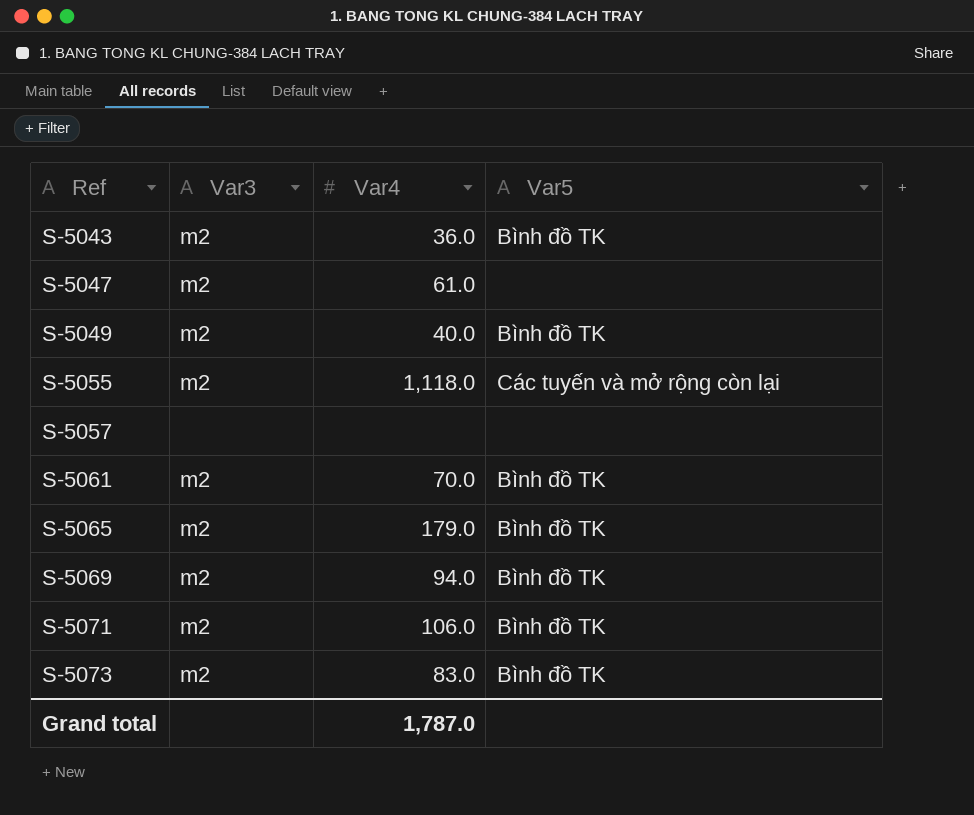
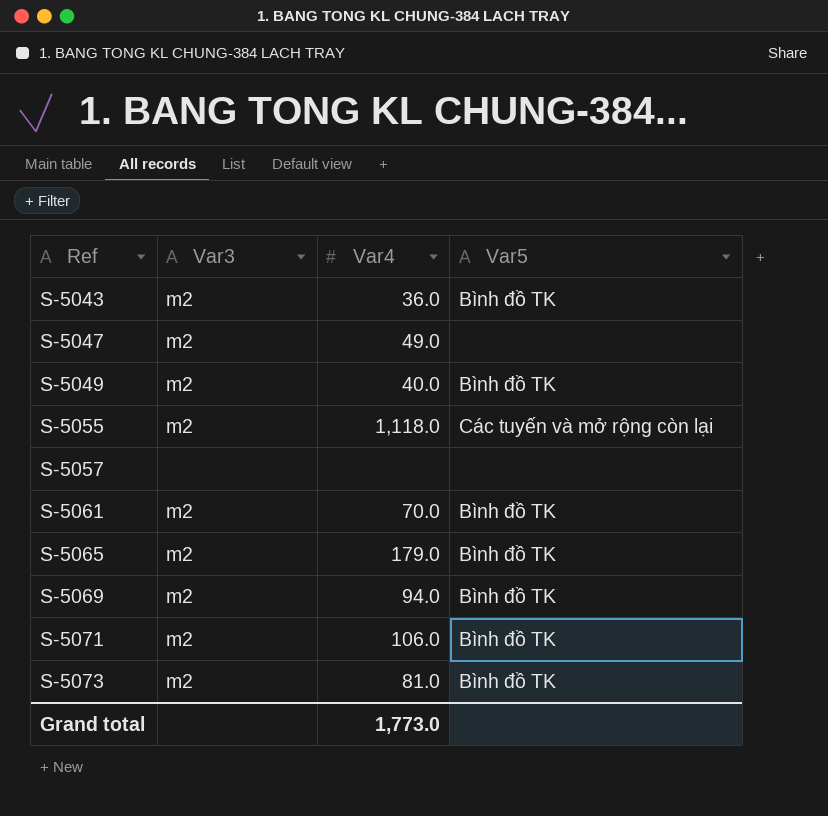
S-5047 | Var4: 61.0 -> 49.0
S-5073 | Var4: 83.0 -> 81.0
Grand total | Var4: 1,787.0 -> 1,773.0

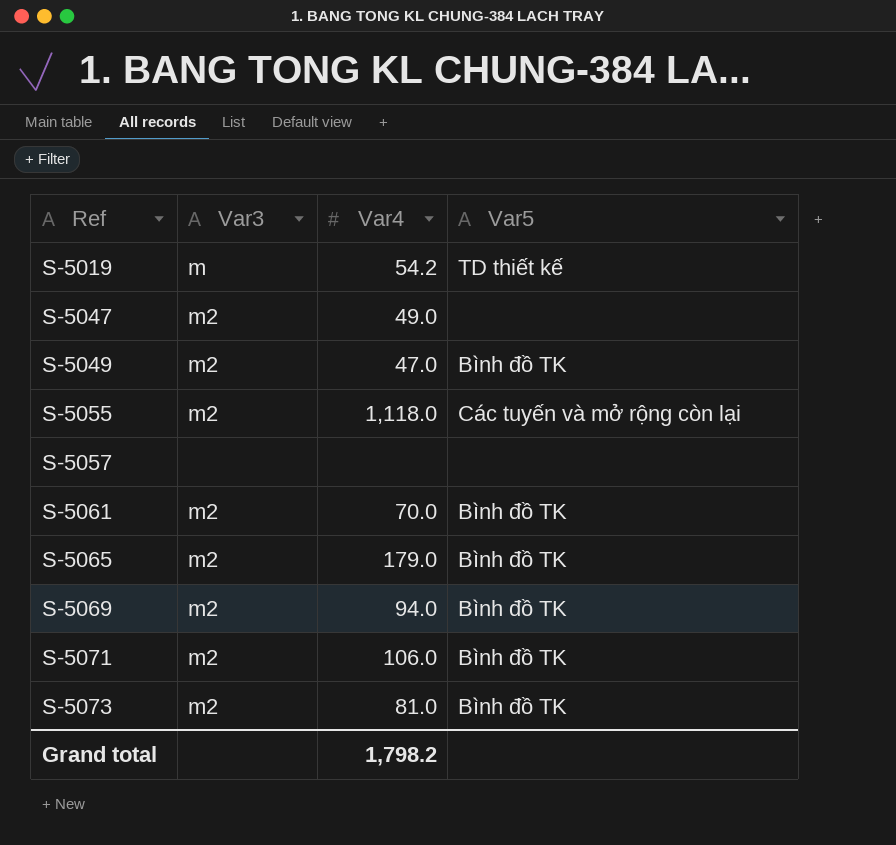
row S-5043: m2 | 36.0 | Bình đồ TK -> none
row S-5019: none -> m | 54.2 | TD thiết kế
S-5049 | Var4: 40.0 -> 47.0
Grand total | Var4: 1,773.0 -> 1,798.2

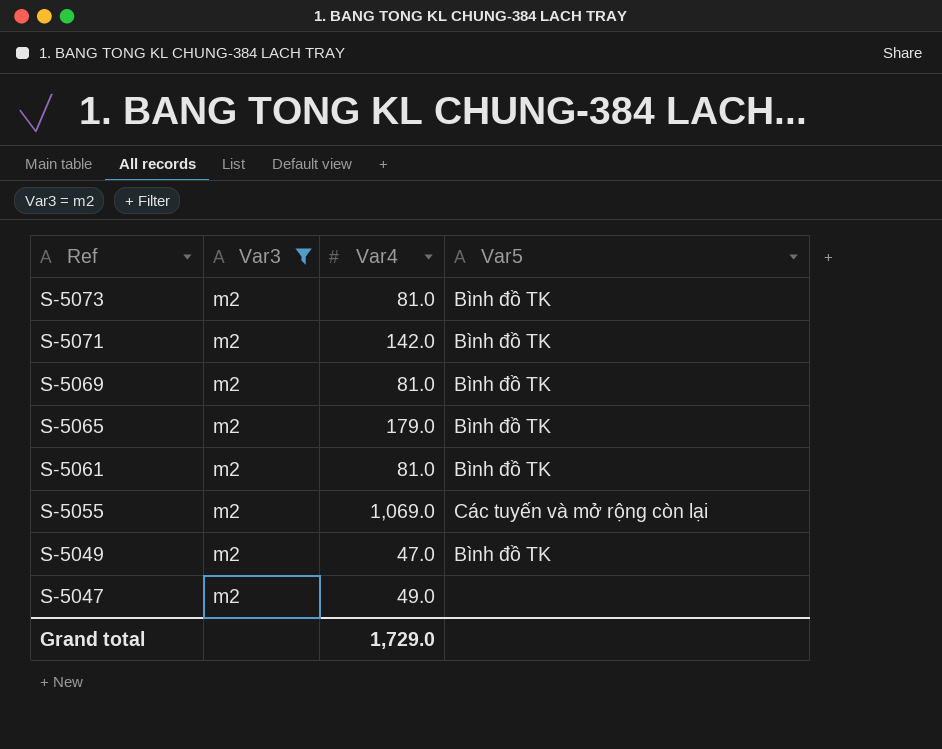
filter: none -> Var3 = m2
row order: Ref ascending -> Ref descending
S-5071 | Var4: 106.0 -> 142.0
S-5069 | Var4: 94.0 -> 81.0
S-5061 | Var4: 70.0 -> 81.0
S-5055 | Var4: 1,118.0 -> 1,069.0
Grand total | Var4: 1,798.2 -> 1,729.0

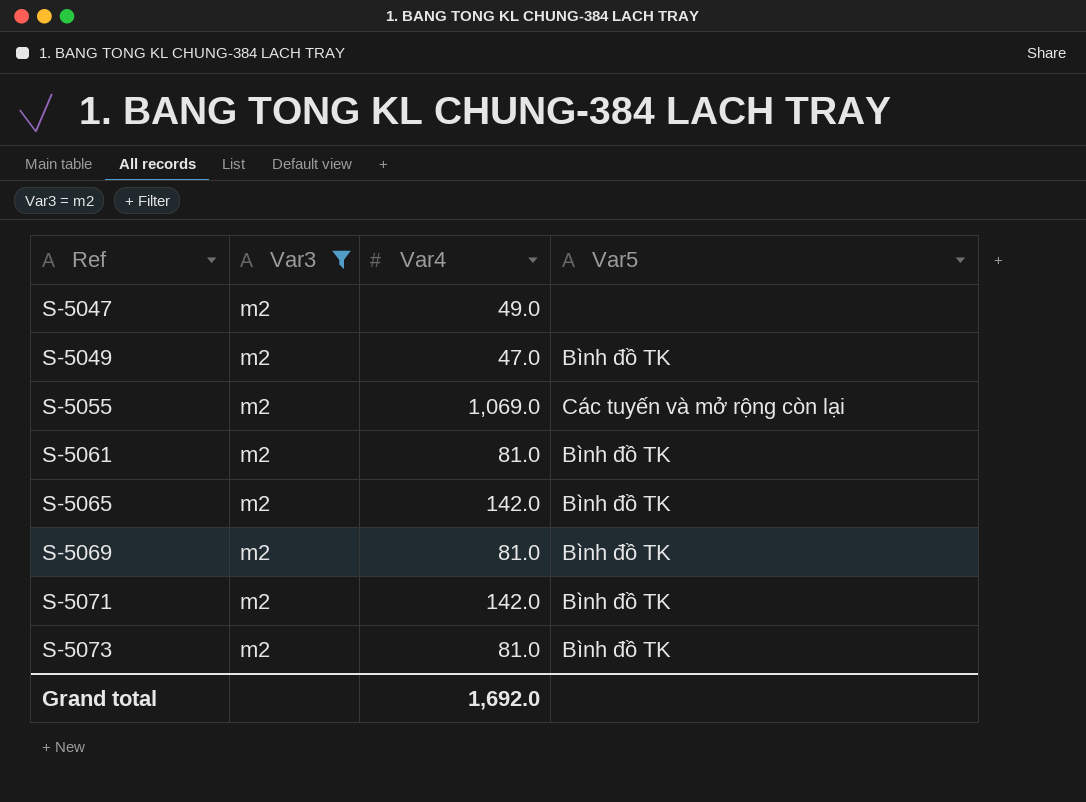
row order: Ref descending -> Ref ascending
S-5065 | Var4: 179.0 -> 142.0
Grand total | Var4: 1,729.0 -> 1,692.0

